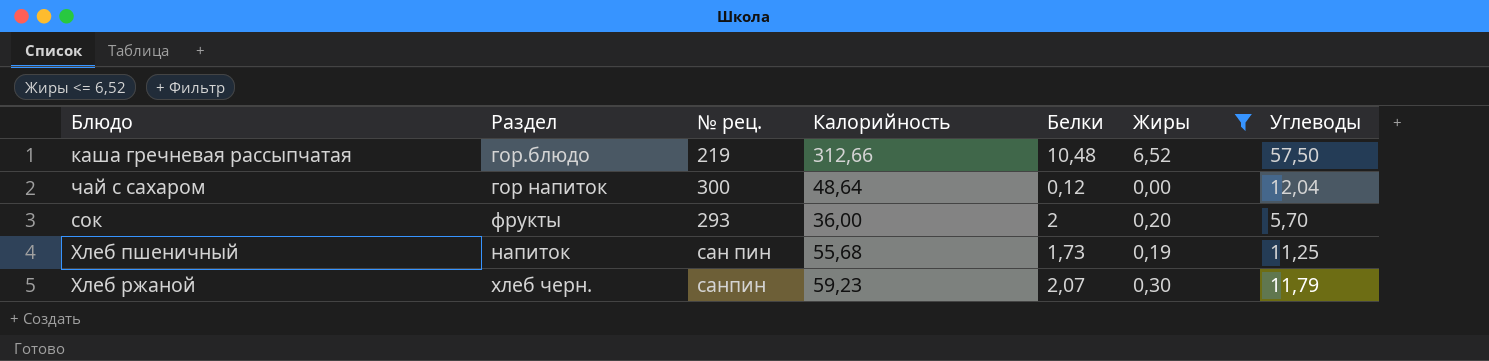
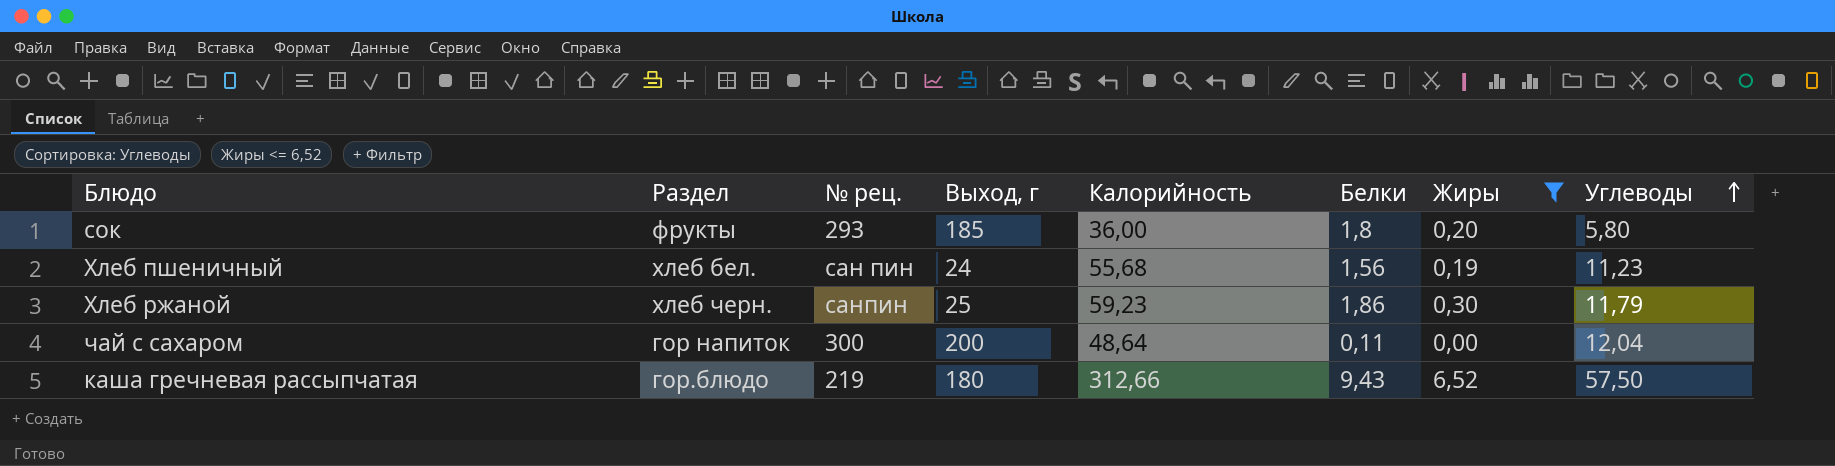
row order: none -> Углеводы ascending
column Выход, г | position: none -> 4
сок | Белки: 2 -> 1,8
сок | Углеводы: 5,70 -> 5,80
Хлеб пшеничный | Раздел: напиток -> хлеб бел.
Хлеб пшеничный | Белки: 1,73 -> 1,56
Хлеб пшеничный | Углеводы: 11,25 -> 11,23
Хлеб ржаной | Белки: 2,07 -> 1,86
чай с сахаром | Белки: 0,12 -> 0,11
каша гречневая рассыпчатая | Белки: 10,48 -> 9,43

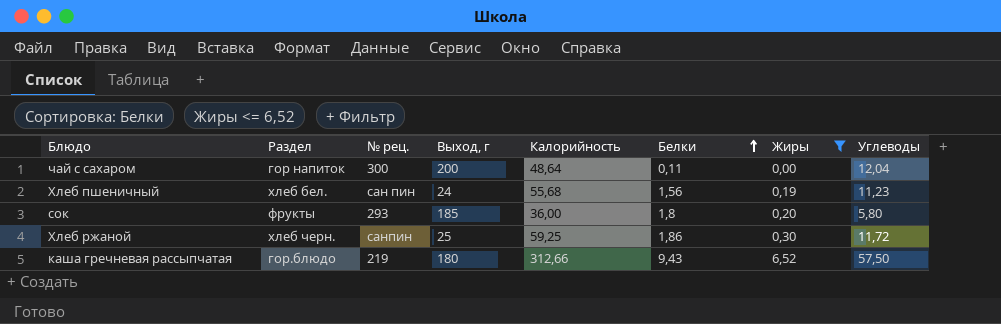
row order: Углеводы ascending -> Белки ascending
Хлеб ржаной | Калорийность: 59,23 -> 59,25
Хлеб ржаной | Углеводы: 11,79 -> 11,72

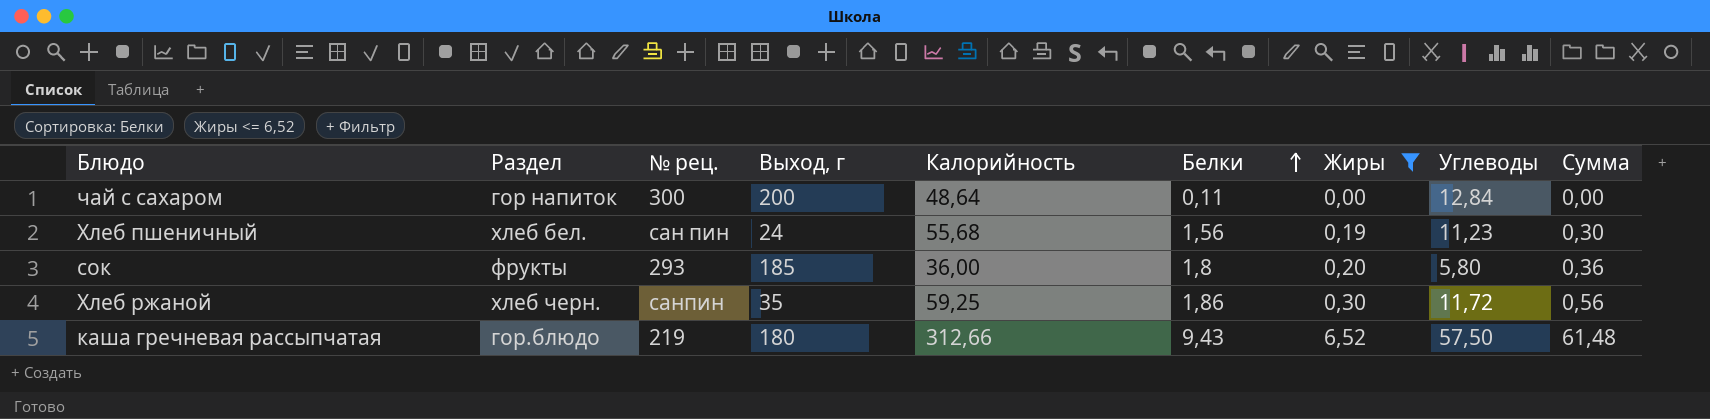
column Сумма | formula: none -> [Белки] * [Жиры]
чай с сахаром | Углеводы: 12,04 -> 12,84
Хлеб ржаной | Выход, г: 25 -> 35

